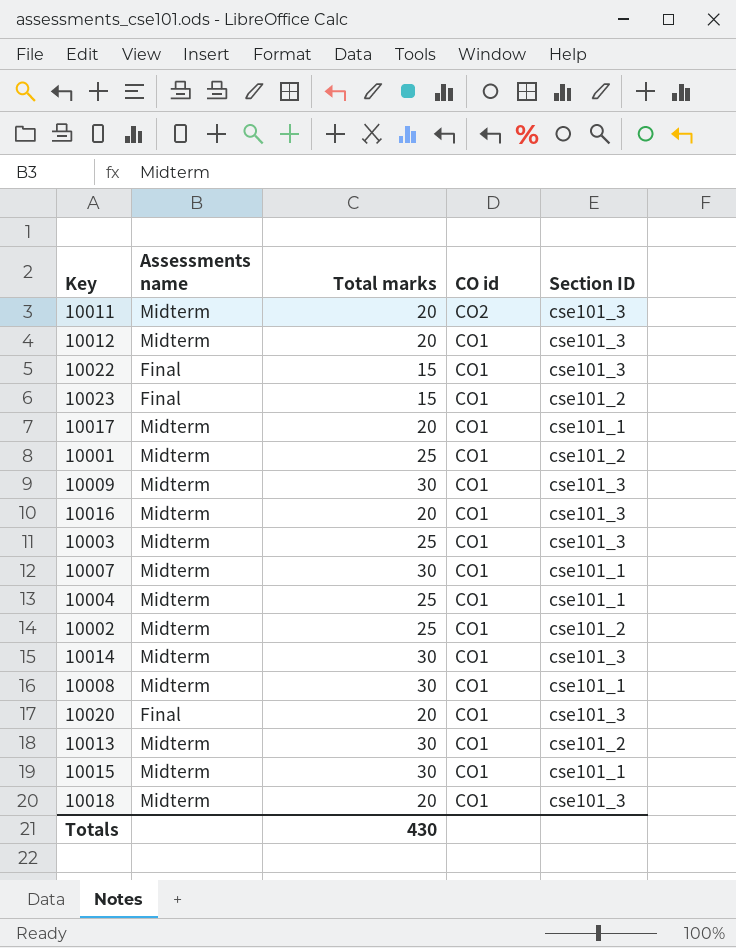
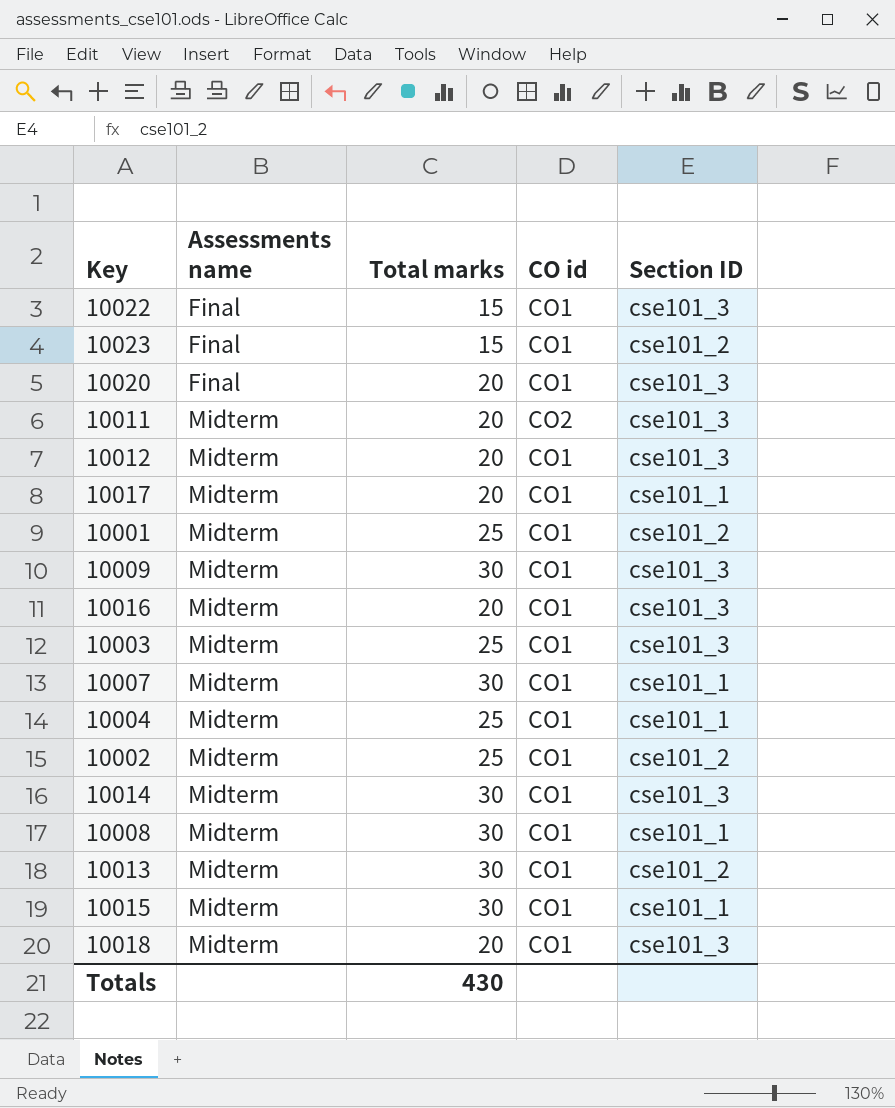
row order: CO id descending -> Assessments name ascending

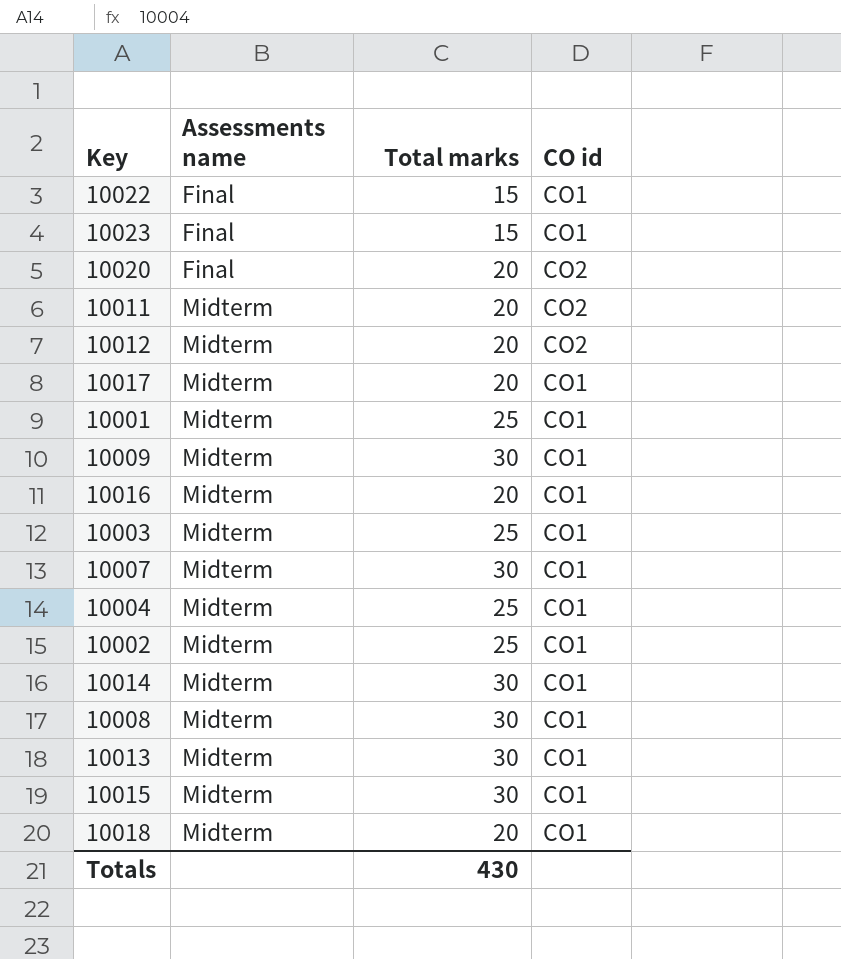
column Section ID | position: 5 -> none
10020 | CO id: CO1 -> CO2
10012 | CO id: CO1 -> CO2

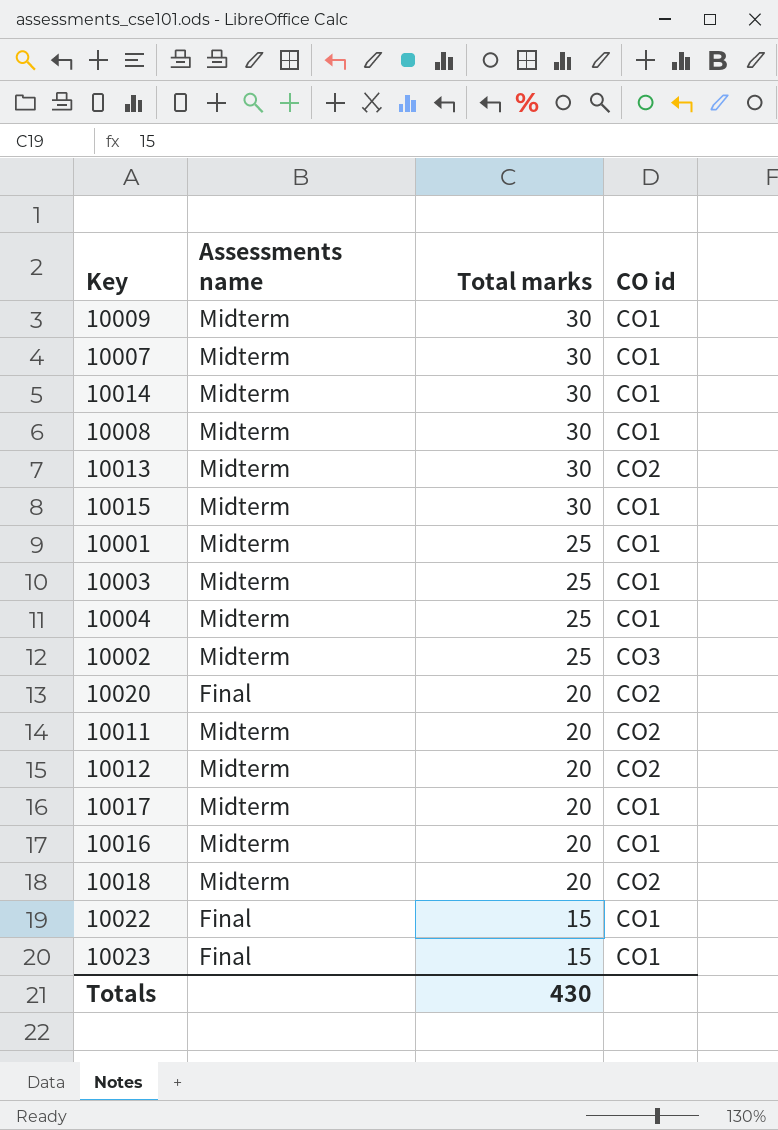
row order: Assessments name ascending -> Total marks descending
10013 | CO id: CO1 -> CO2
10002 | CO id: CO1 -> CO3
10018 | CO id: CO1 -> CO2

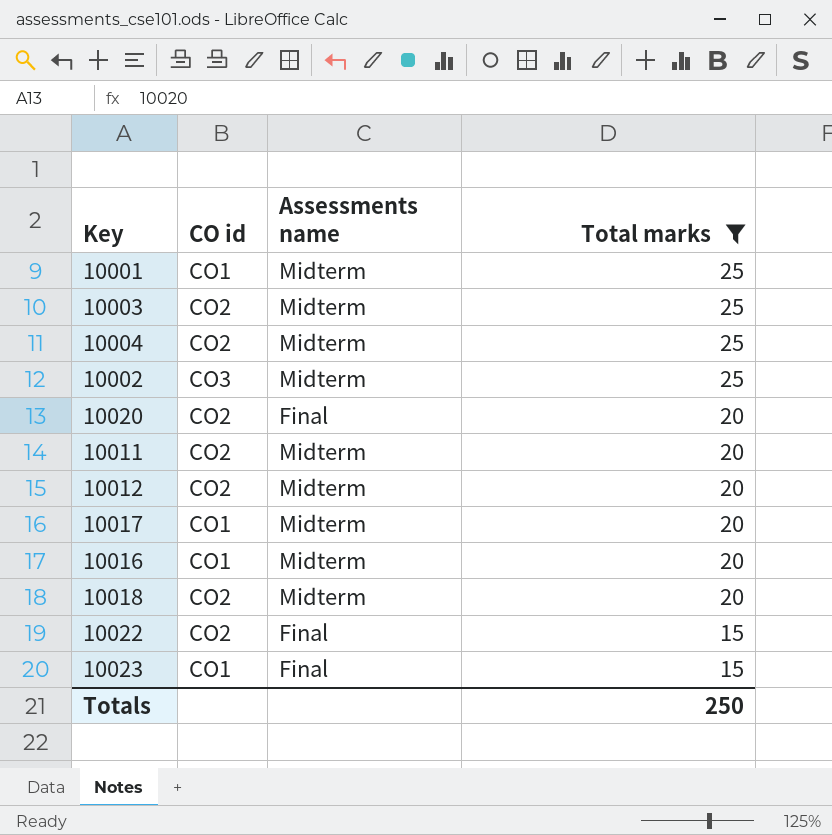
filter: none -> Total marks != 30
column CO id | position: 4 -> 2
10003 | CO id: CO1 -> CO2
10004 | CO id: CO1 -> CO2
10022 | CO id: CO1 -> CO2
Totals | Total marks: 430 -> 250

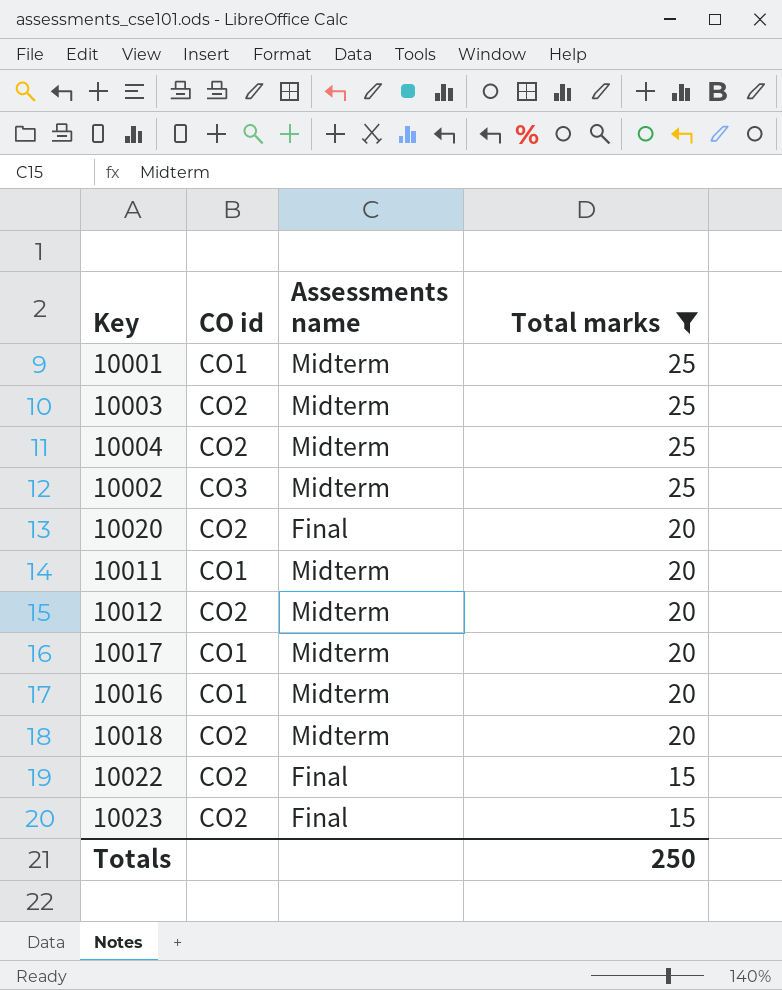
10011 | CO id: CO2 -> CO1
10023 | CO id: CO1 -> CO2

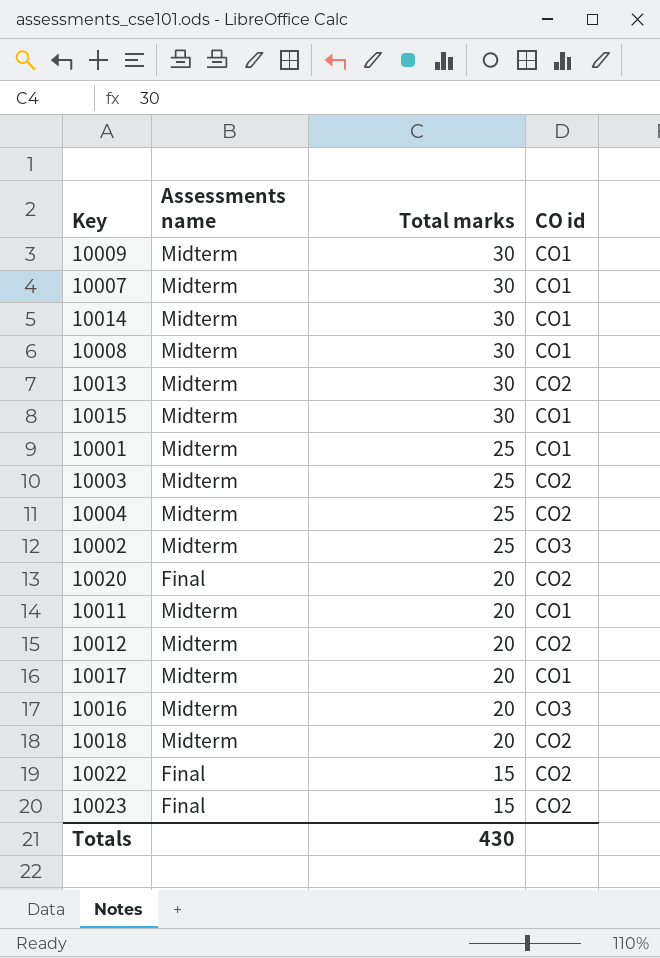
filter: Total marks != 30 -> none
column CO id | position: 2 -> 4
10016 | CO id: CO1 -> CO3
Totals | Total marks: 250 -> 430

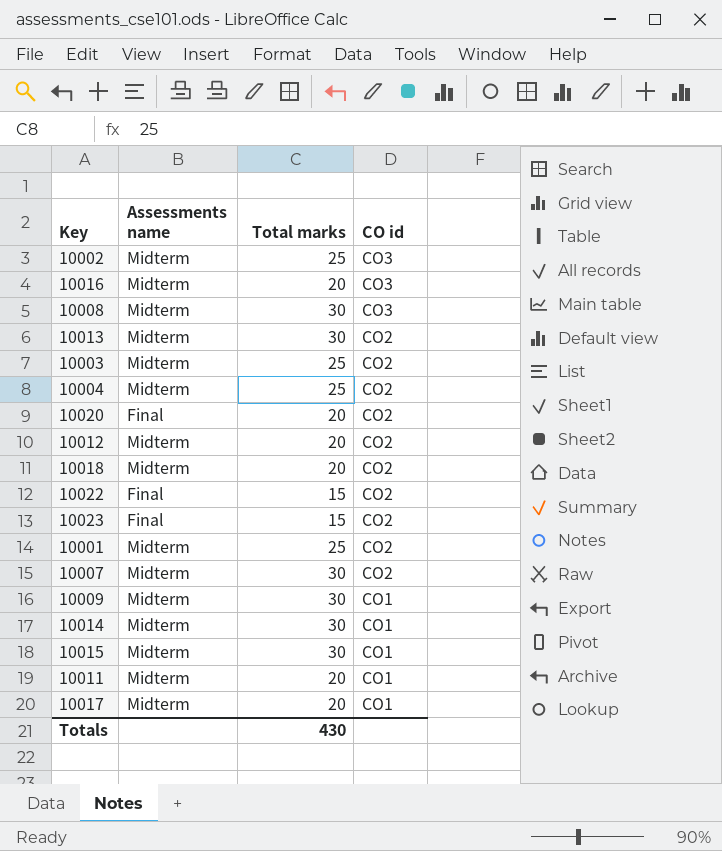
row order: Total marks descending -> CO id descending
10008 | CO id: CO1 -> CO3
10001 | CO id: CO1 -> CO2
10007 | CO id: CO1 -> CO2

